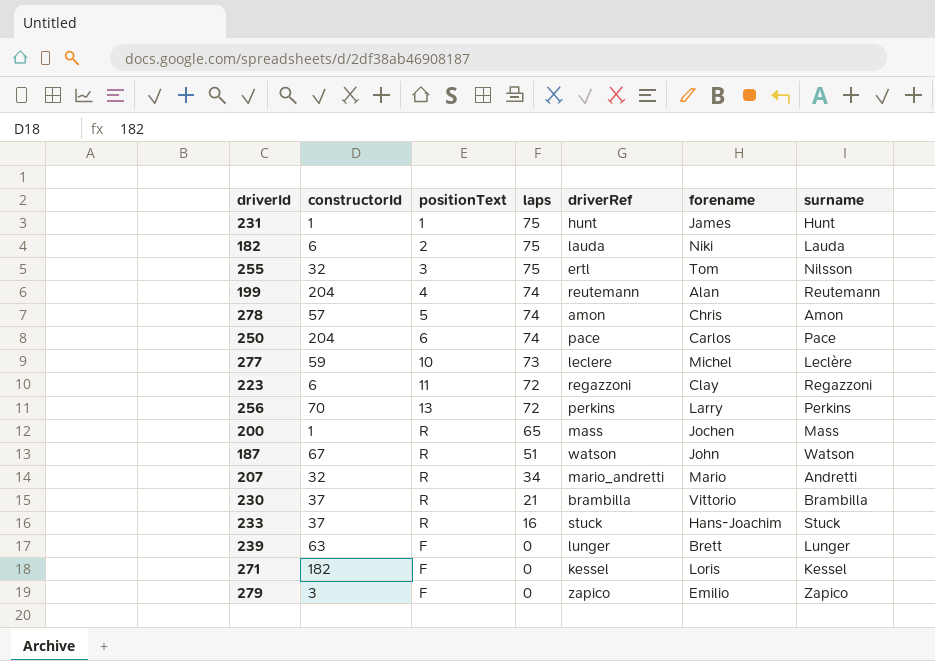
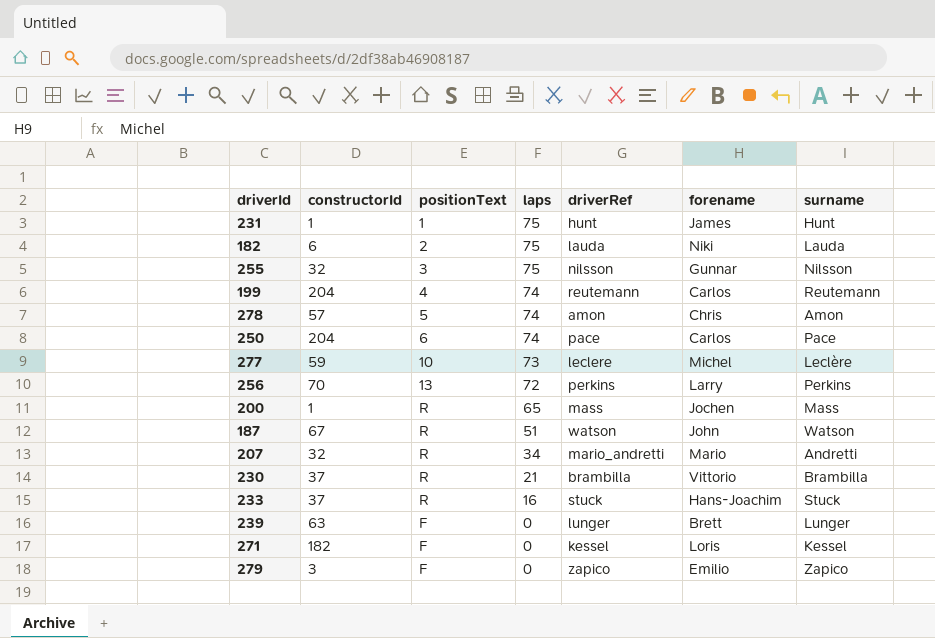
row 223: 6 | 11 | 72 | regazzoni | Clay | Regazzoni -> none
255 | driverRef: ertl -> nilsson
255 | forename: Tom -> Gunnar
199 | forename: Alan -> Carlos

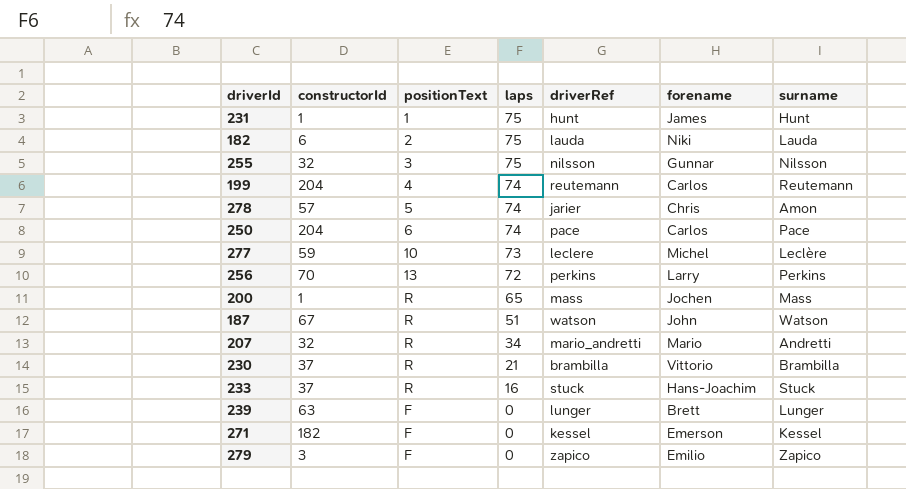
278 | driverRef: amon -> jarier
271 | forename: Loris -> Emerson

